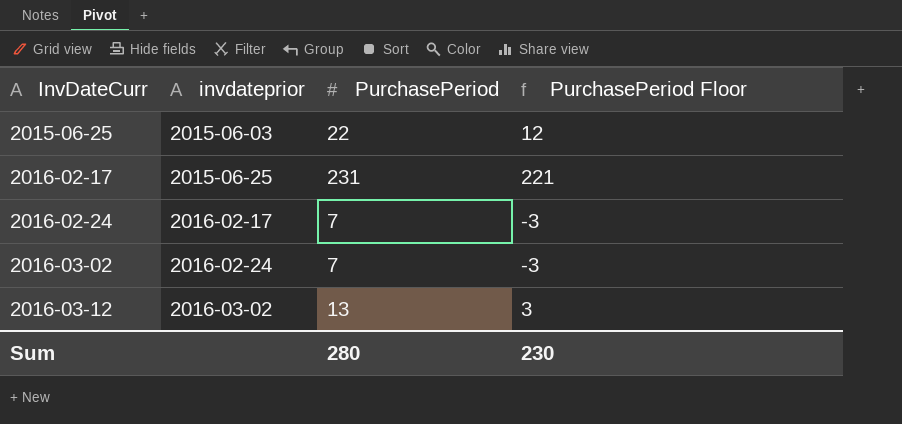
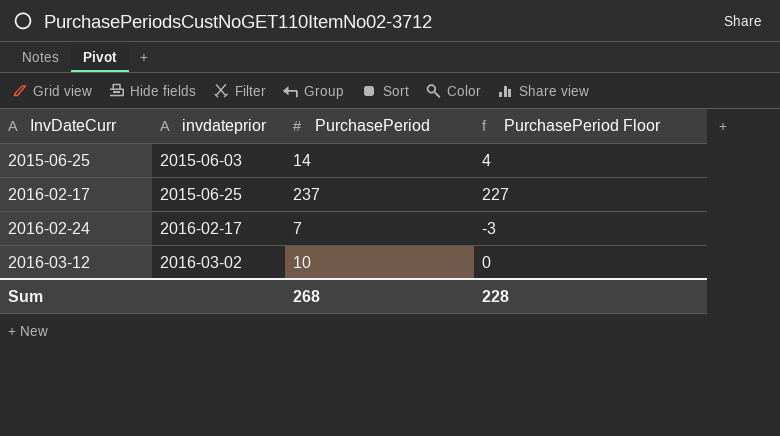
row 2016-03-02: 2016-02-24 | 7 | -3 -> none
2015-06-25 | PurchasePeriod: 22 -> 14
2015-06-25 | PurchasePeriod Floor: 12 -> 4
2016-02-17 | PurchasePeriod: 231 -> 237
2016-02-17 | PurchasePeriod Floor: 221 -> 227
2016-03-12 | PurchasePeriod: 13 -> 10
2016-03-12 | PurchasePeriod Floor: 3 -> 0
Sum | PurchasePeriod: 280 -> 268
Sum | PurchasePeriod Floor: 230 -> 228

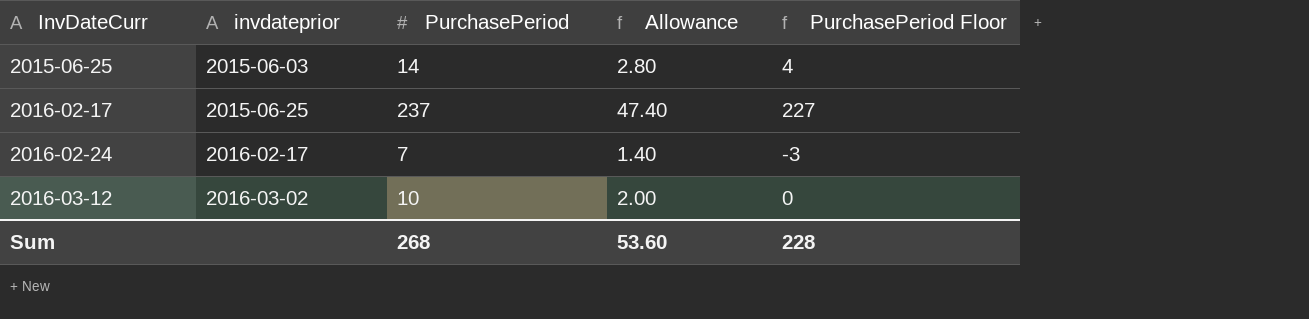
column Allowance | formula: none -> [PurchasePeriod] * 0.2

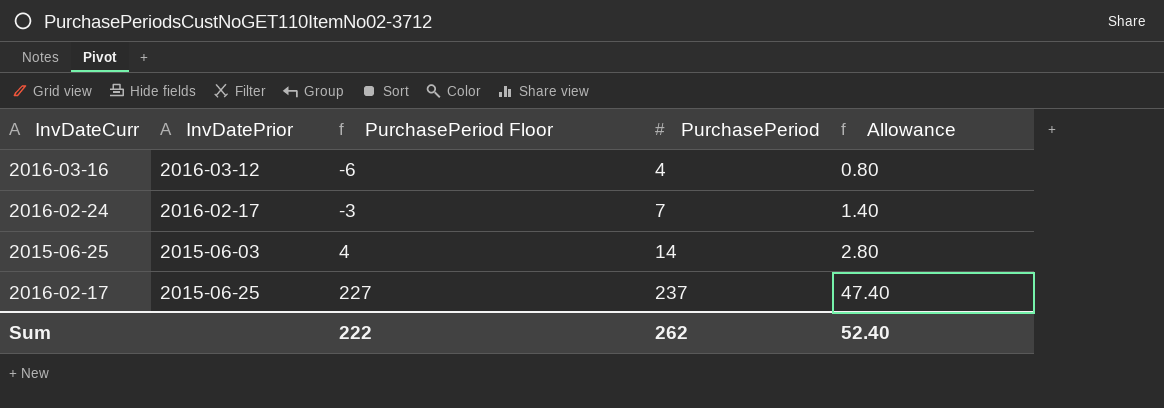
row order: InvDateCurr ascending -> PurchasePeriod Floor ascending
column name: invdateprior -> InvDatePrior
column PurchasePeriod Floor | position: 5 -> 3
row 2016-03-12: 2016-03-02 | 10 | 2.00 | 0 -> none
row 2016-03-16: none -> 2016-03-12 | -6 | 4 | 0.80
Sum | PurchasePeriod Floor: 228 -> 222
Sum | PurchasePeriod: 268 -> 262
Sum | Allowance: 53.60 -> 52.40

